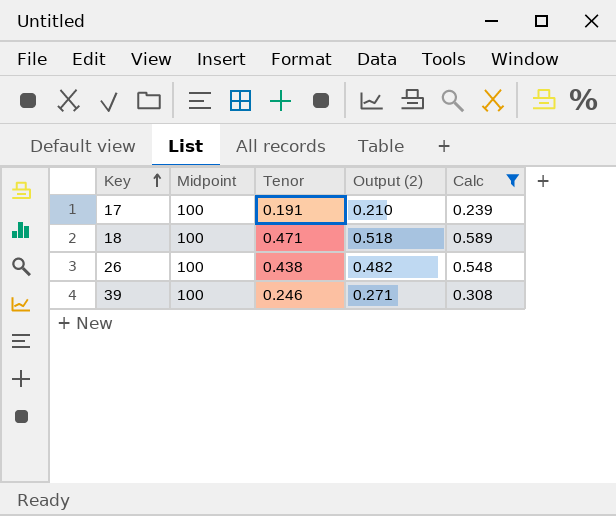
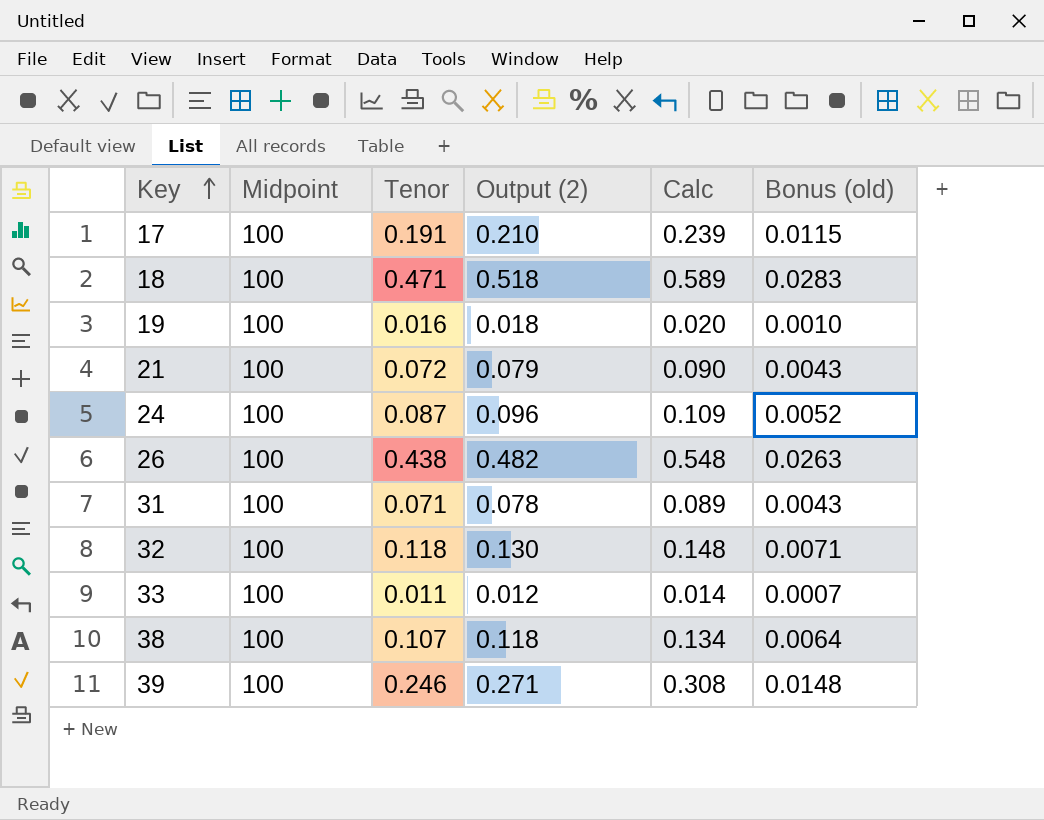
filter: Calc >= 0.239 -> none
column Bonus (old) | formula: none -> [Tenor] * 0.06

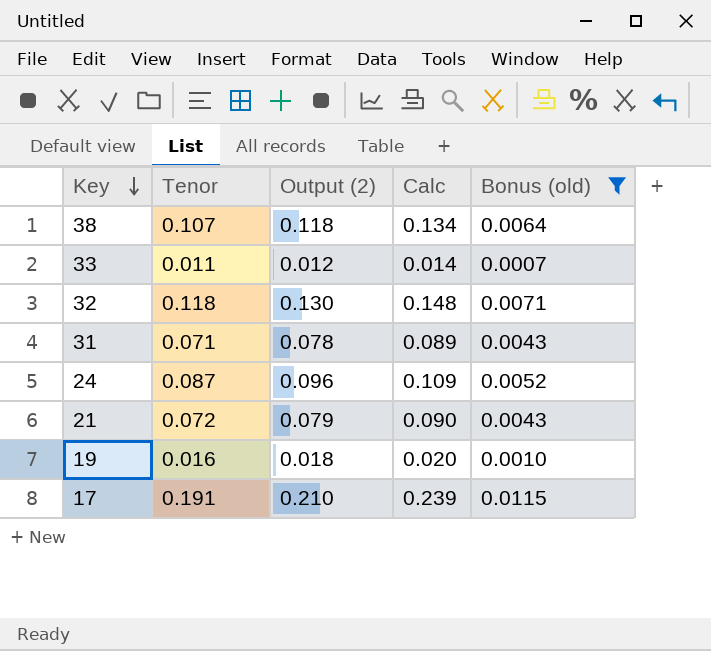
filter: none -> Bonus (old) <= 0.0115
row order: Key ascending -> Key descending
column Midpoint | position: 2 -> none

